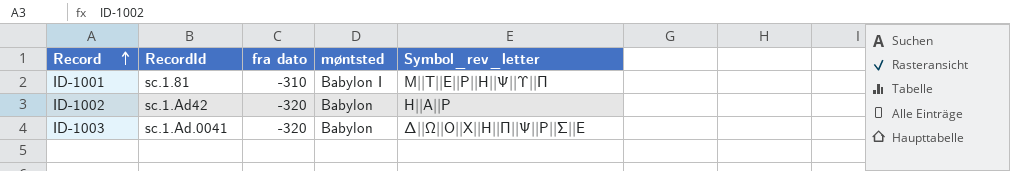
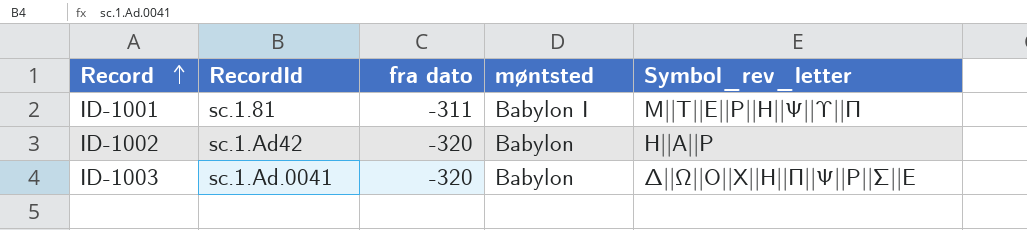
ID-1001 | fra dato: -310 -> -311

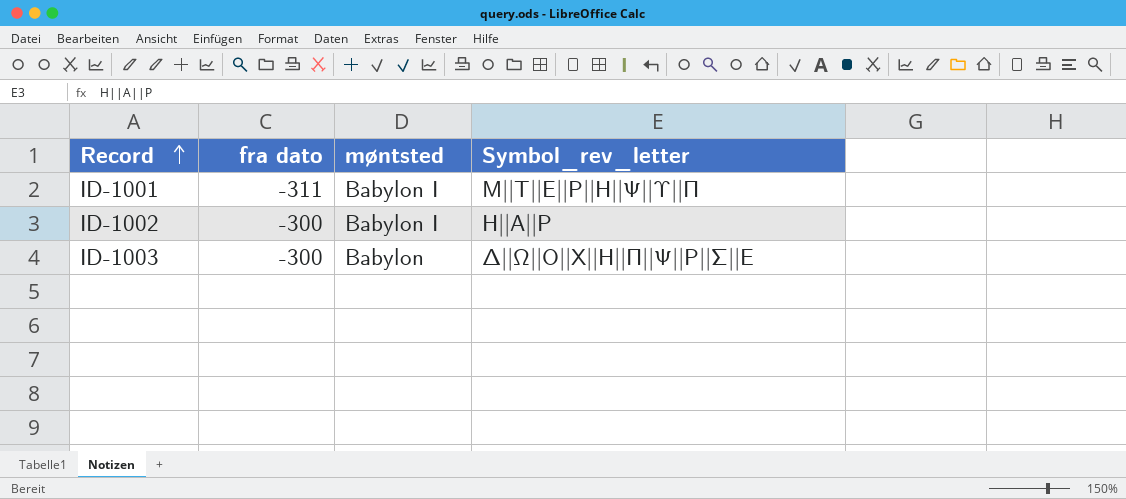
column RecordId | position: 2 -> none
ID-1002 | fra dato: -320 -> -300
ID-1002 | møntsted: Babylon -> Babylon I
ID-1003 | fra dato: -320 -> -300

